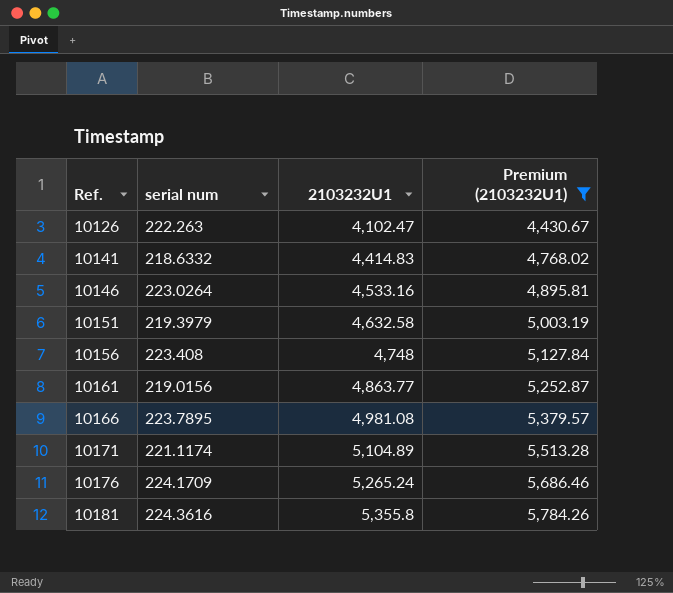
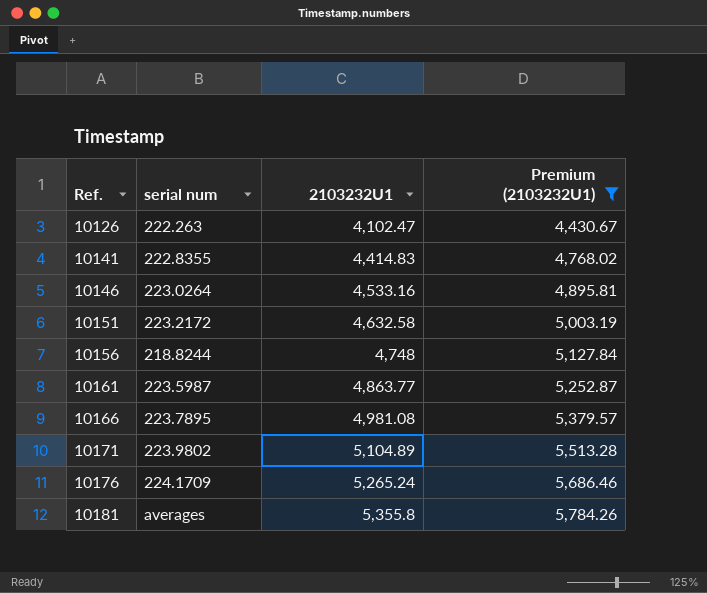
10141 | serial num: 218.6332 -> 222.8355
10151 | serial num: 219.3979 -> 223.2172
10156 | serial num: 223.408 -> 218.8244
10161 | serial num: 219.0156 -> 223.5987
10171 | serial num: 221.1174 -> 223.9802
10181 | serial num: 224.3616 -> averages

